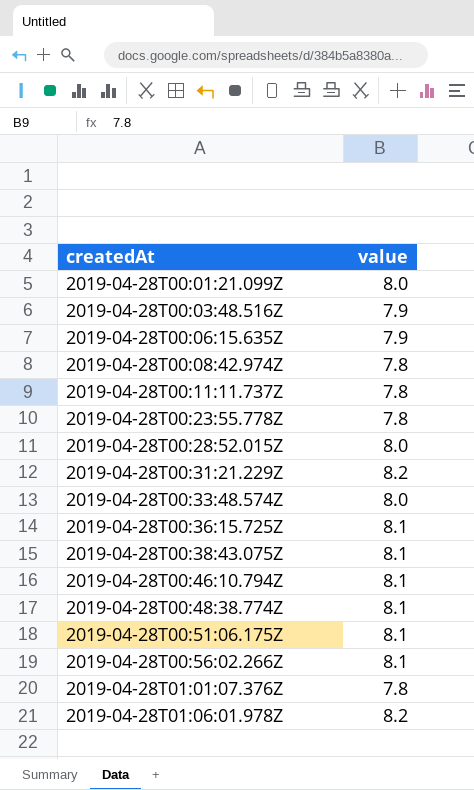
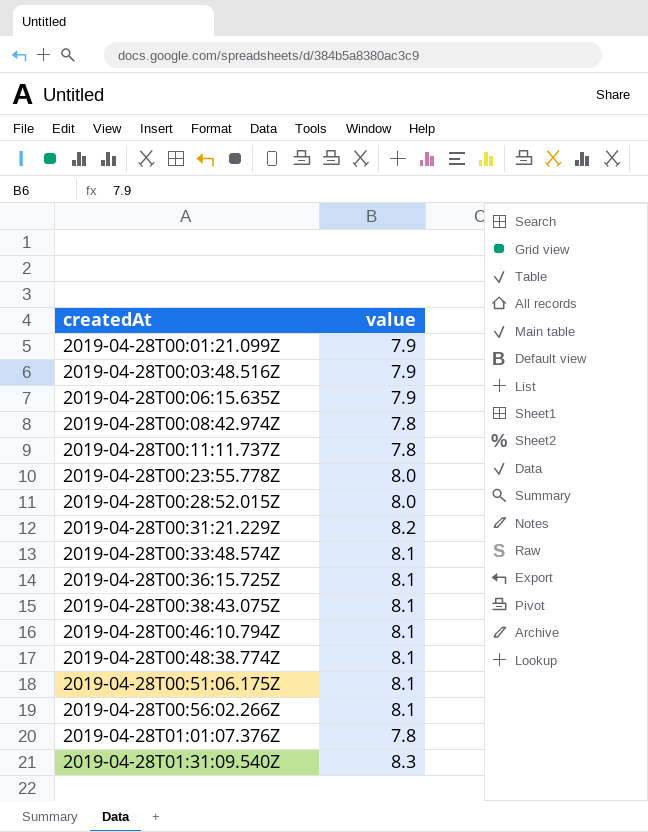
row 2019-04-28T01:06:01.978Z: 8.2 -> none
2019-04-28T00:01:21.099Z | value: 8.0 -> 7.9
2019-04-28T00:23:55.778Z | value: 7.8 -> 8.0
2019-04-28T00:33:48.574Z | value: 8.0 -> 8.1
row 2019-04-28T01:31:09.540Z: none -> 8.3

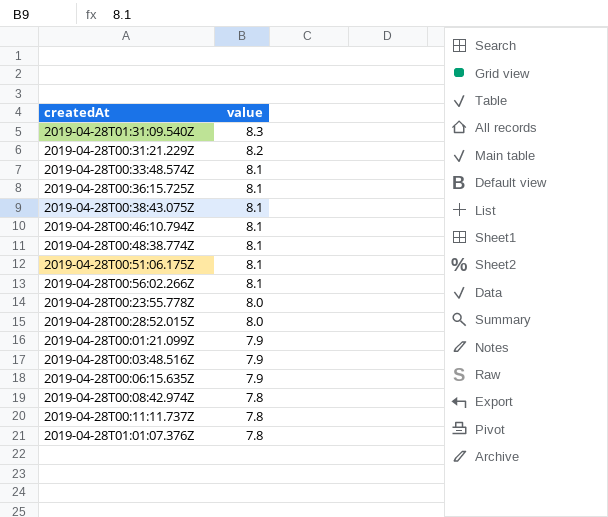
row order: createdAt ascending -> value descending

